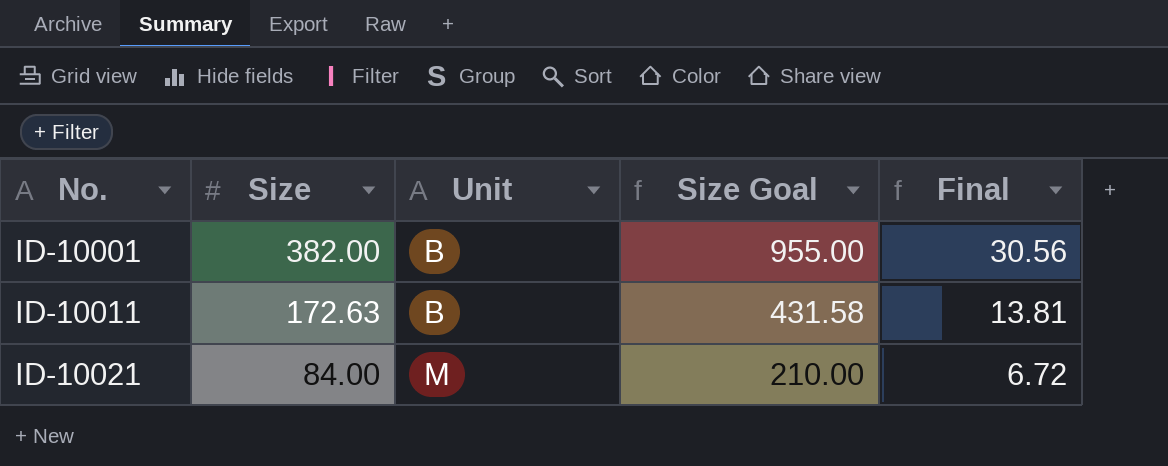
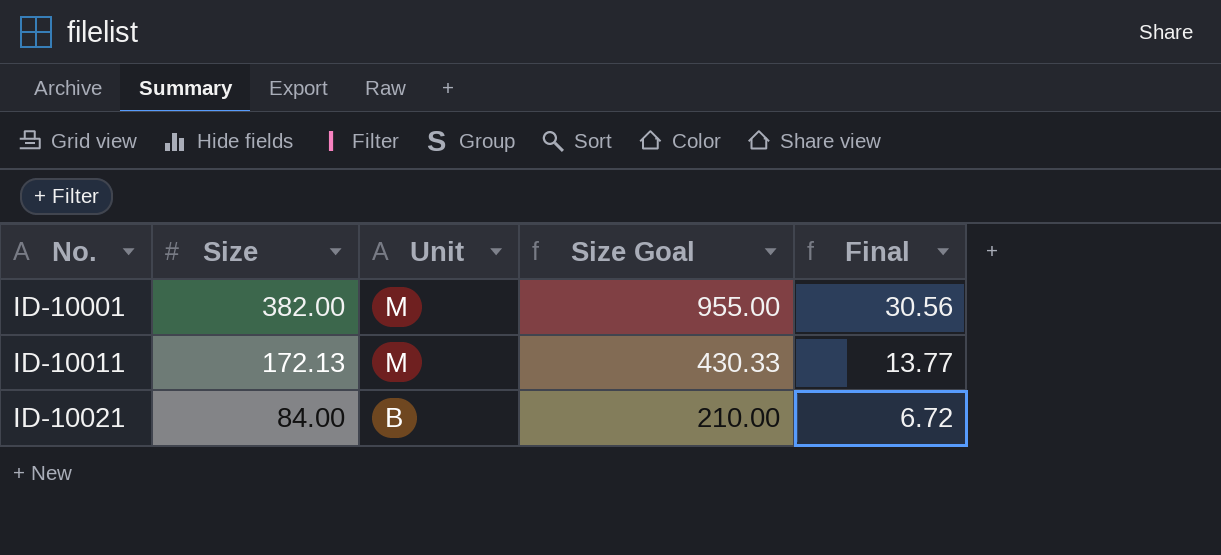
ID-10001 | Unit: B -> M
ID-10011 | Size: 172.63 -> 172.13
ID-10011 | Unit: B -> M
ID-10011 | Size Goal: 431.58 -> 430.33
ID-10011 | Final: 13.81 -> 13.77
ID-10021 | Unit: M -> B

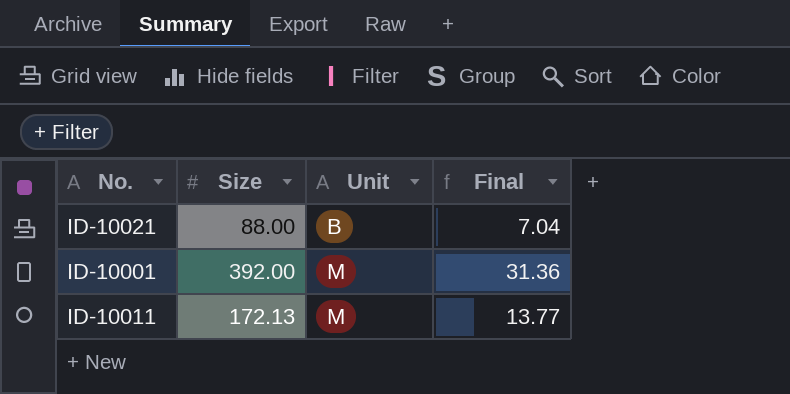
row order: No. ascending -> Unit ascending
column Size Goal | formula: [Size] * 2.5 -> none
ID-10021 | Size: 84.00 -> 88.00
ID-10021 | Final: 6.72 -> 7.04
ID-10001 | Size: 382.00 -> 392.00
ID-10001 | Final: 30.56 -> 31.36

